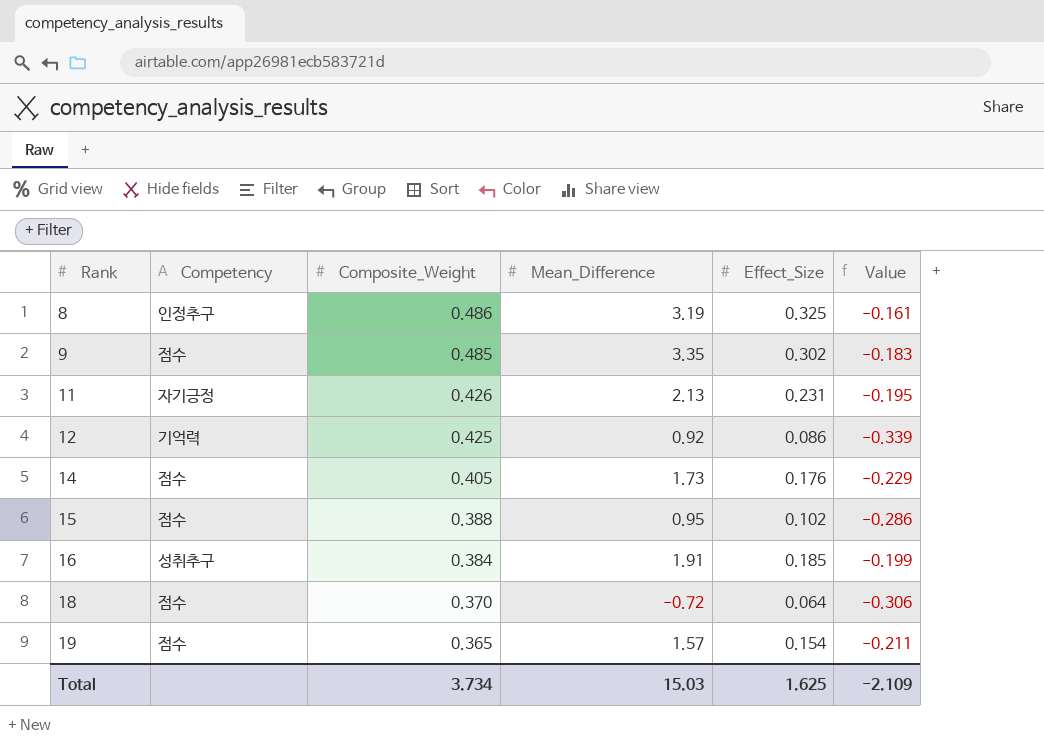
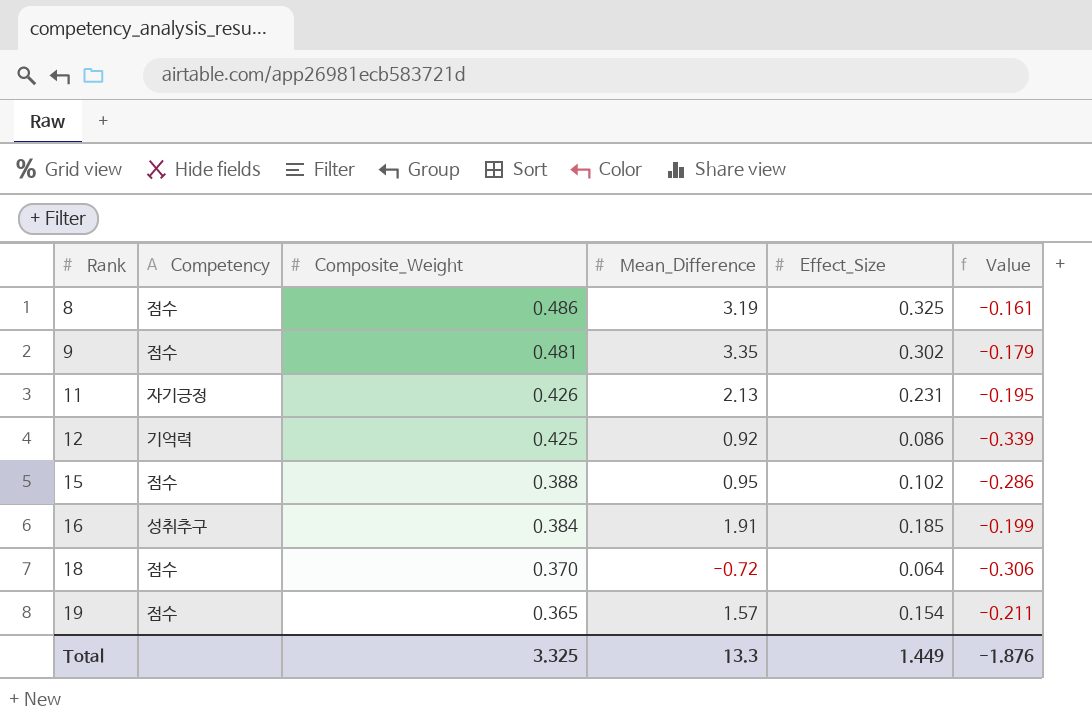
row 14: 점수 | 0.405 | 1.73 | 0.176 | -0.229 -> none
8 | Competency: 인정추구 -> 점수
9 | Composite_Weight: 0.485 -> 0.481
9 | Value: -0.183 -> -0.179
Total | Composite_Weight: 3.734 -> 3.325
Total | Mean_Difference: 15.03 -> 13.3
Total | Effect_Size: 1.625 -> 1.449
Total | Value: -2.109 -> -1.876

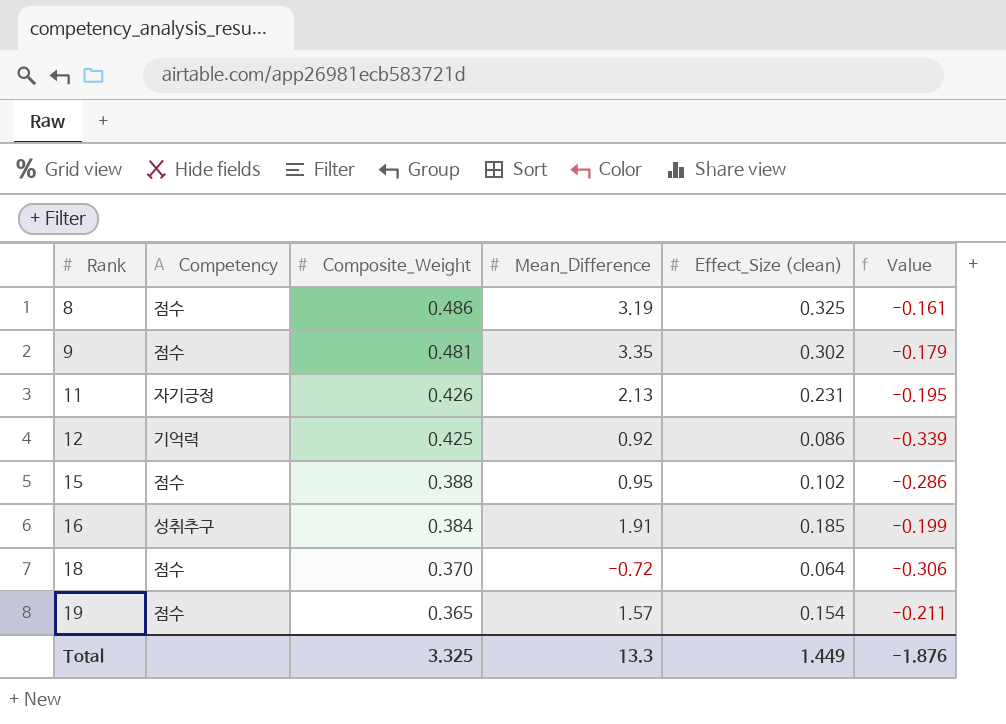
column name: Effect_Size -> Effect_Size (clean)

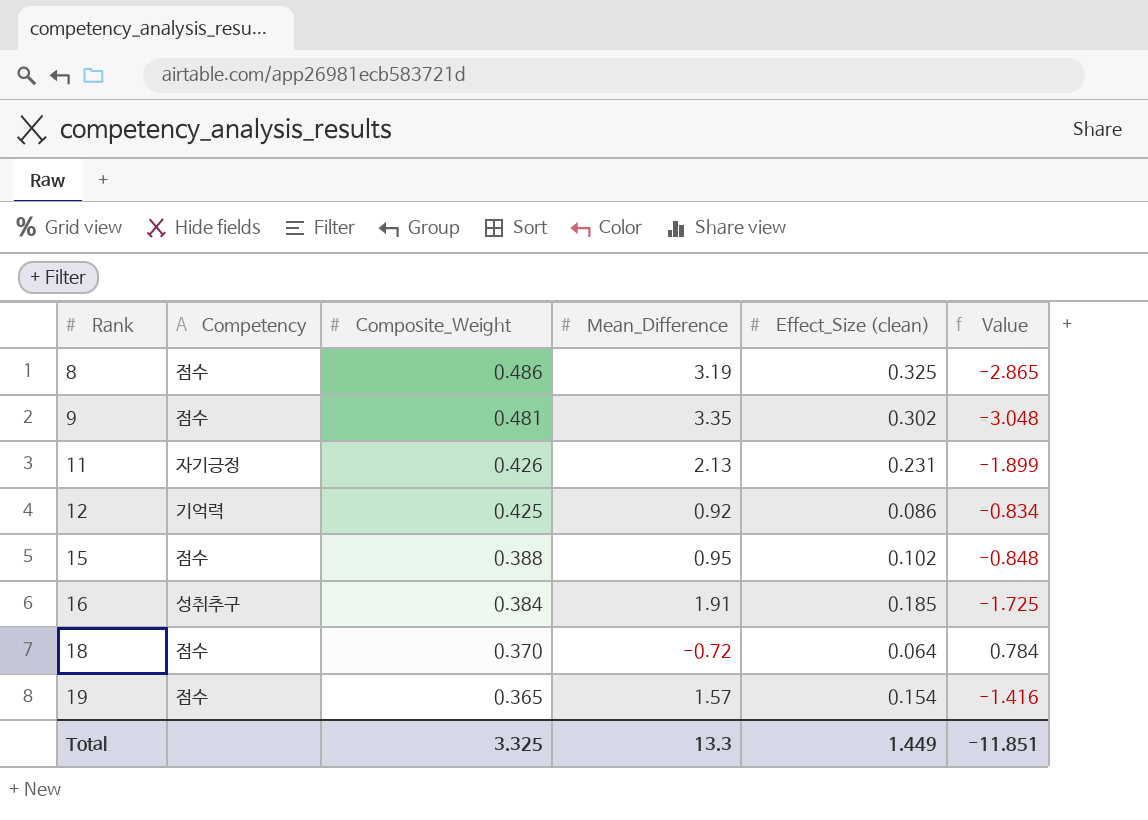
column Value | formula: [Effect_Size (clean)] - [Composite_Weight] -> [Effect_Size (clean)] - [Mean_Difference]
Total | Value: -1.876 -> -11.851

